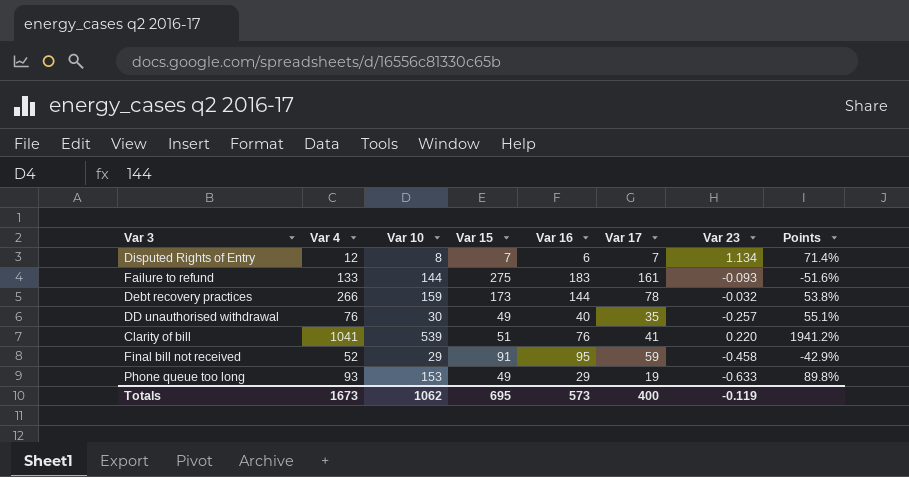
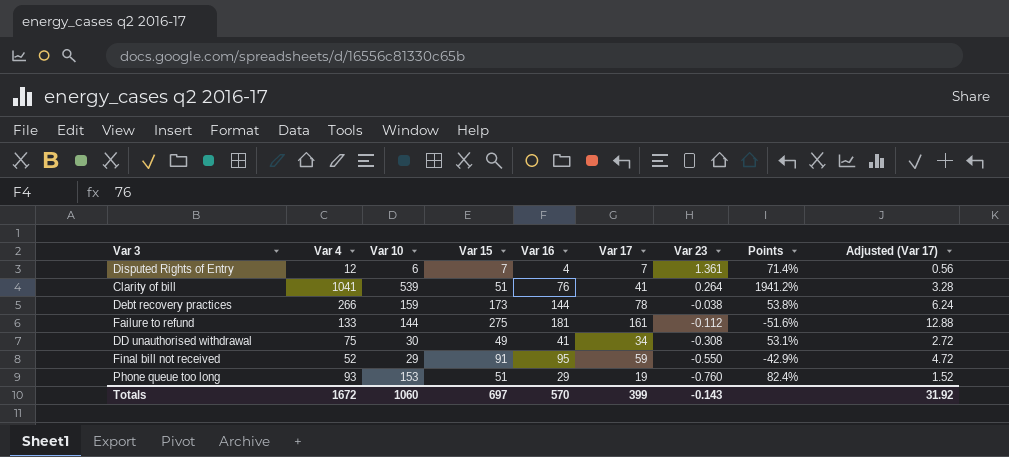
row order: none -> Var 23 descending
column Adjusted (Var 17) | formula: none -> [Var 17] * 0.08
Disputed Rights of Entry | Var 10: 8 -> 6
Disputed Rights of Entry | Var 16: 6 -> 4
Disputed Rights of Entry | Var 23: 1.134 -> 1.361
Clarity of bill | Var 23: 0.220 -> 0.264
Debt recovery practices | Var 23: -0.032 -> -0.038
Failure to refund | Var 16: 183 -> 181
Failure to refund | Var 23: -0.093 -> -0.112
DD unauthorised withdrawal | Var 4: 76 -> 75
DD unauthorised withdrawal | Var 16: 40 -> 41
DD unauthorised withdrawal | Var 17: 35 -> 34
DD unauthorised withdrawal | Var 23: -0.257 -> -0.308
DD unauthorised withdrawal | Points: 55.1% -> 53.1%
Final bill not received | Var 23: -0.458 -> -0.550
Phone queue too long | Var 15: 49 -> 51
Phone queue too long | Var 23: -0.633 -> -0.760
Phone queue too long | Points: 89.8% -> 82.4%
Totals | Var 4: 1673 -> 1672
Totals | Var 10: 1062 -> 1060
Totals | Var 15: 695 -> 697
Totals | Var 16: 573 -> 570
Totals | Var 17: 400 -> 399
Totals | Var 23: -0.119 -> -0.143

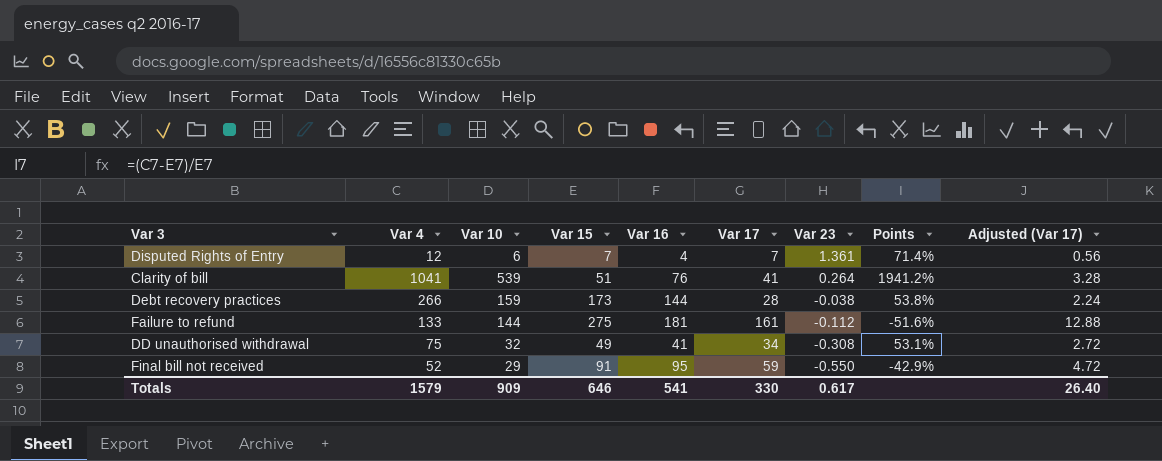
row Phone queue too long: 93 | 153 | 51 | 29 | 19 | -0.760 | 82.4% | 1.52 -> none
Debt recovery practices | Var 17: 78 -> 28
Debt recovery practices | Adjusted (Var 17): 6.24 -> 2.24
DD unauthorised withdrawal | Var 10: 30 -> 32
Totals | Var 4: 1672 -> 1579
Totals | Var 10: 1060 -> 909
Totals | Var 15: 697 -> 646
Totals | Var 16: 570 -> 541
Totals | Var 17: 399 -> 330
Totals | Var 23: -0.143 -> 0.617
Totals | Adjusted (Var 17): 31.92 -> 26.40

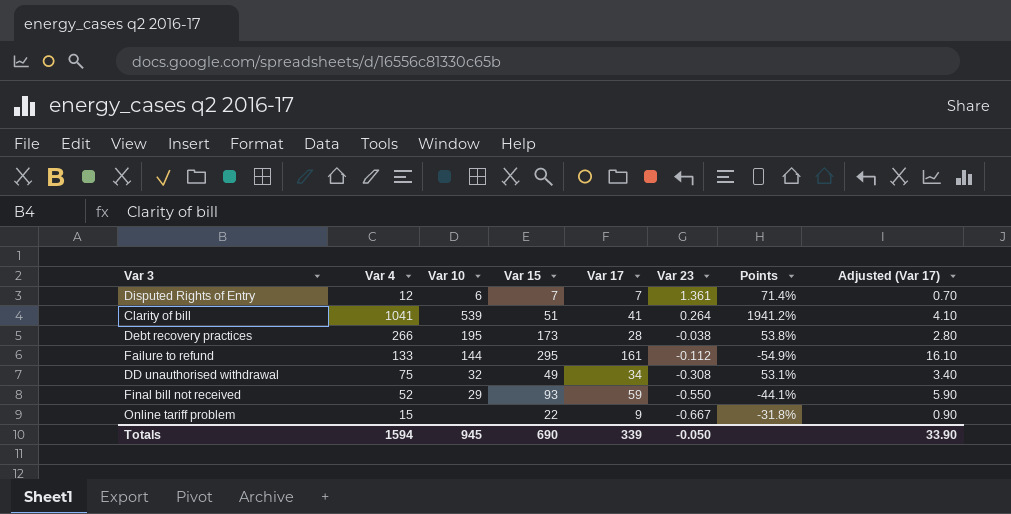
column Var 16 | position: 5 -> none
column Adjusted (Var 17) | formula: [Var 17] * 0.08 -> [Var 17] * 0.1
Debt recovery practices | Var 10: 159 -> 195
Failure to refund | Var 15: 275 -> 295
Failure to refund | Points: -51.6% -> -54.9%
Final bill not received | Var 15: 91 -> 93
Final bill not received | Points: -42.9% -> -44.1%
row Online tariff problem: none -> 15 | none | 22 | 9 | -0.667 | -31.8% | 0.90
Totals | Var 4: 1579 -> 1594
Totals | Var 10: 909 -> 945
Totals | Var 15: 646 -> 690
Totals | Var 17: 330 -> 339
Totals | Var 23: 0.617 -> -0.050
Totals | Adjusted (Var 17): 26.40 -> 33.90

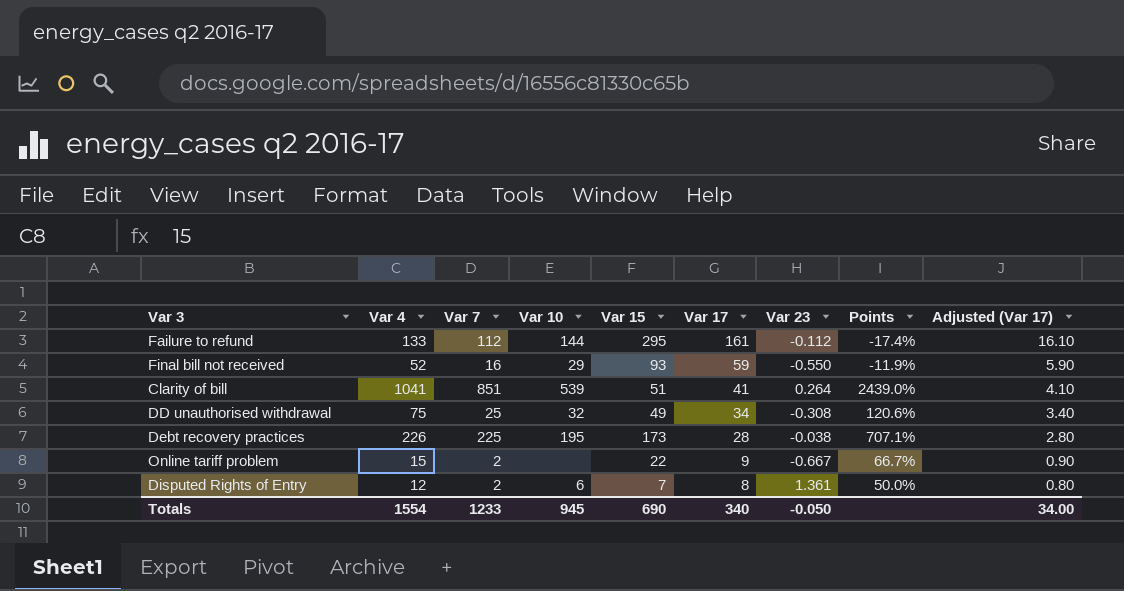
row order: Var 23 descending -> Var 17 descending
column Var 7 | position: none -> 3
column Points | formula: ([Var 4] - [Var 15]) / [Var 15] -> ([Var 4] - [Var 17]) / [Var 17]
Debt recovery practices | Var 4: 266 -> 226
Disputed Rights of Entry | Var 17: 7 -> 8
Disputed Rights of Entry | Adjusted (Var 17): 0.70 -> 0.80
Totals | Var 4: 1594 -> 1554
Totals | Var 17: 339 -> 340
Totals | Adjusted (Var 17): 33.90 -> 34.00

